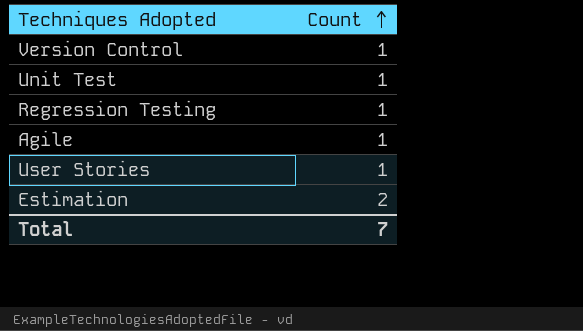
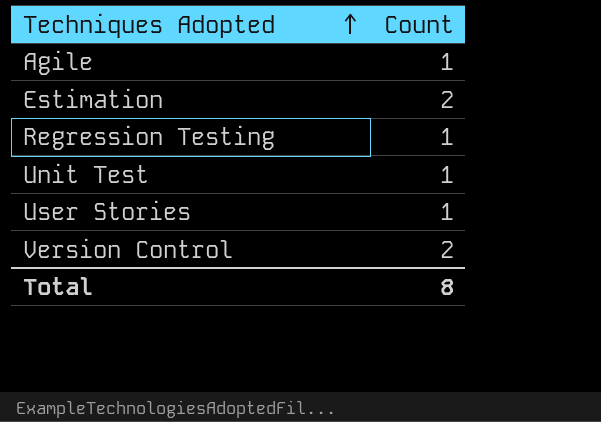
row order: Count ascending -> Techniques Adopted ascending
Version Control | Count: 1 -> 2
Total | Count: 7 -> 8

